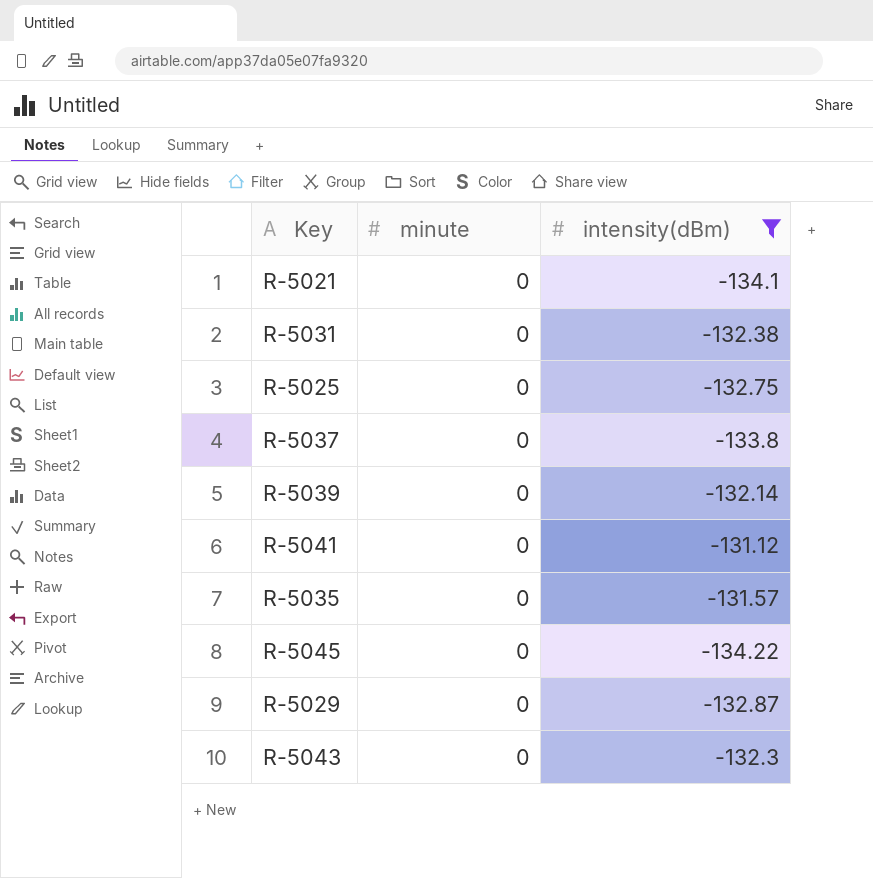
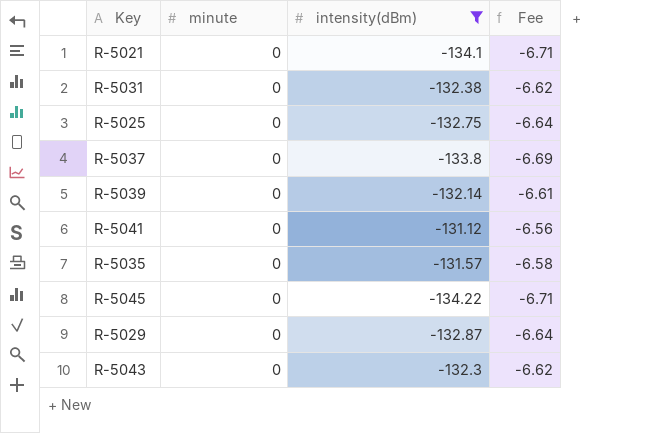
column Fee | formula: none -> [intensity(dBm)] * 0.05

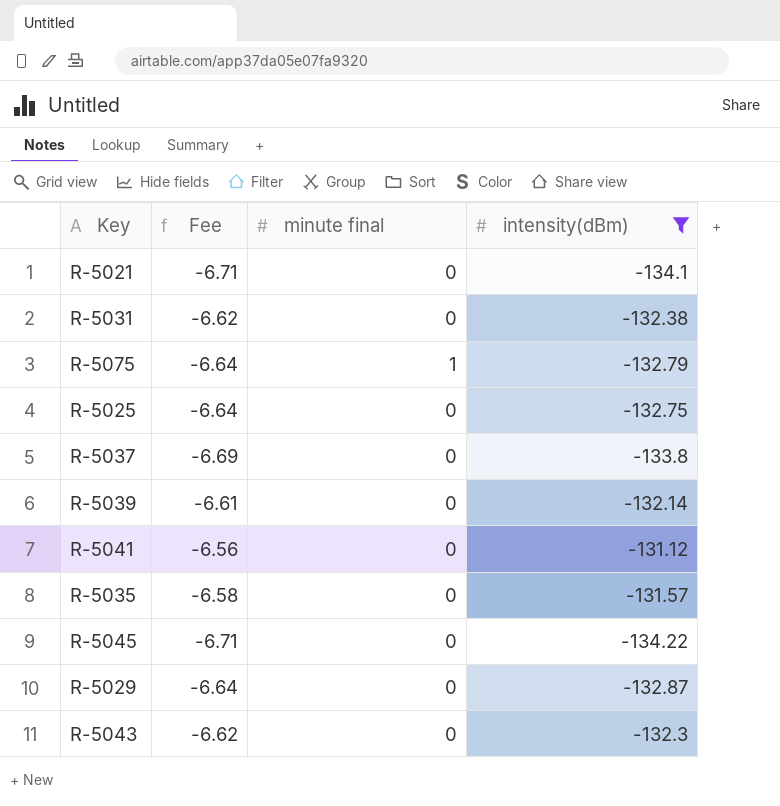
column Fee | position: 4 -> 2
column name: minute -> minute final
row R-5075: none -> -6.64 | 1 | -132.79

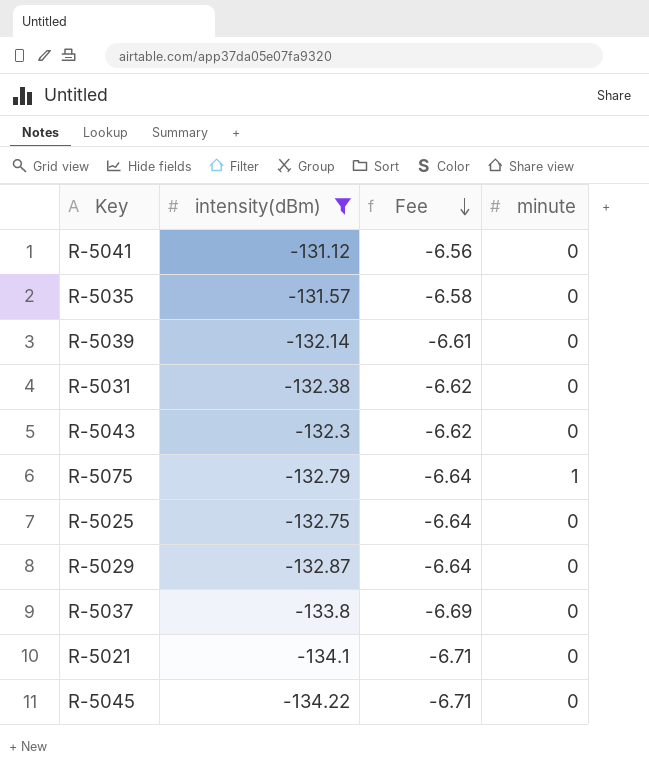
row order: none -> Fee descending
column intensity(dBm) | position: 4 -> 2
column name: minute final -> minute

